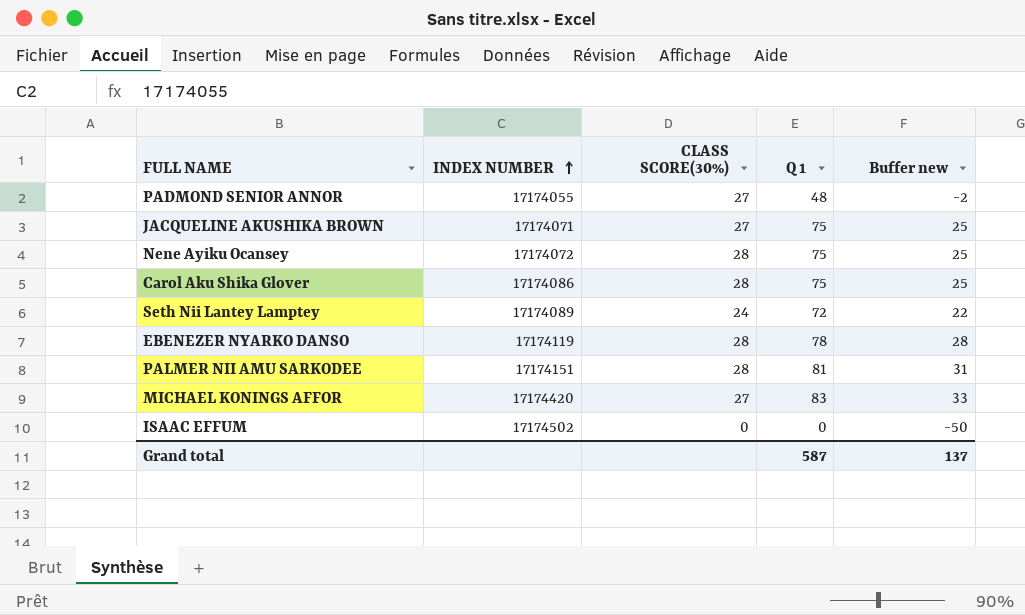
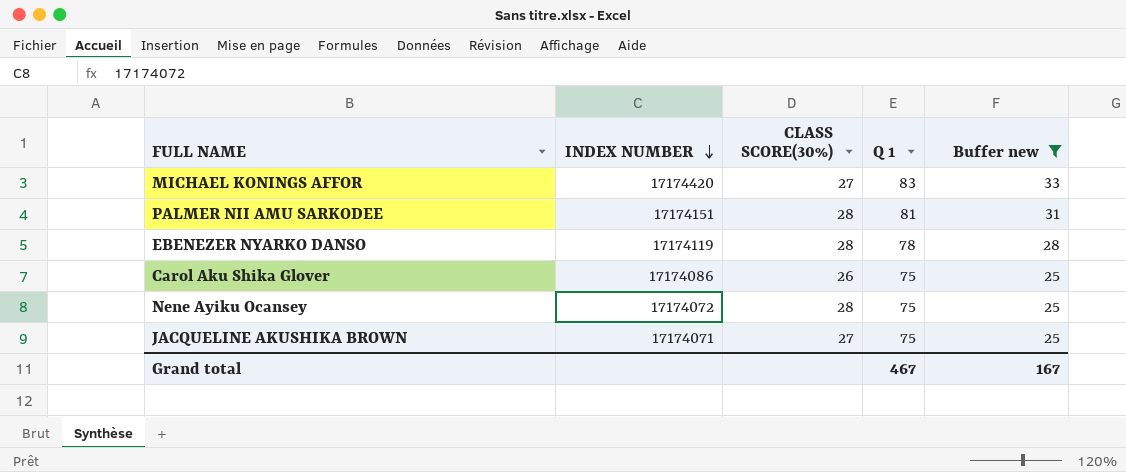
filter: none -> Buffer new >= 25
row order: INDEX NUMBER ascending -> INDEX NUMBER descending
Carol Aku Shika Glover | CLASS SCORE(30%): 28 -> 26
Grand total | Q 1: 587 -> 467
Grand total | Buffer new: 137 -> 167

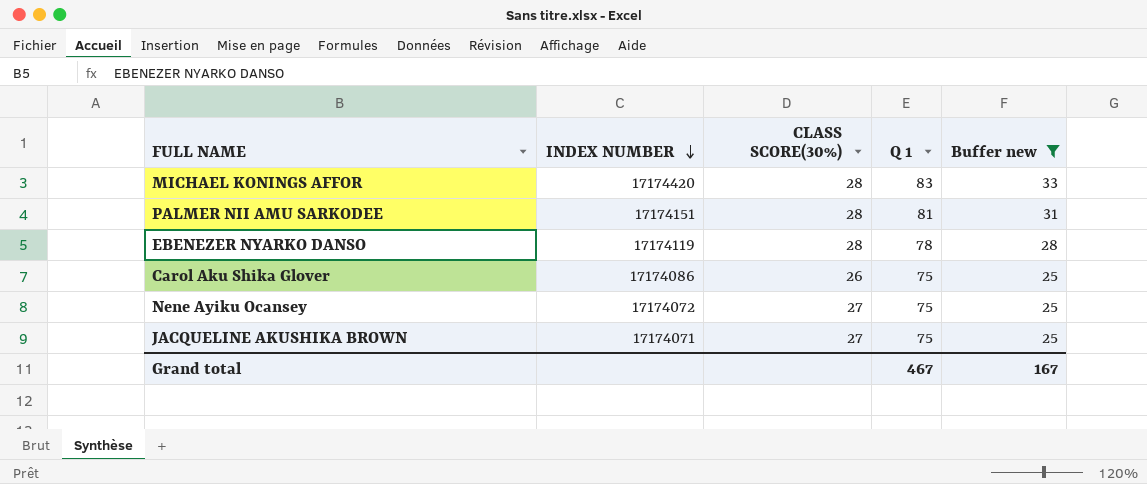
MICHAEL KONINGS AFFOR | CLASS SCORE(30%): 27 -> 28
Nene Ayiku Ocansey | CLASS SCORE(30%): 28 -> 27

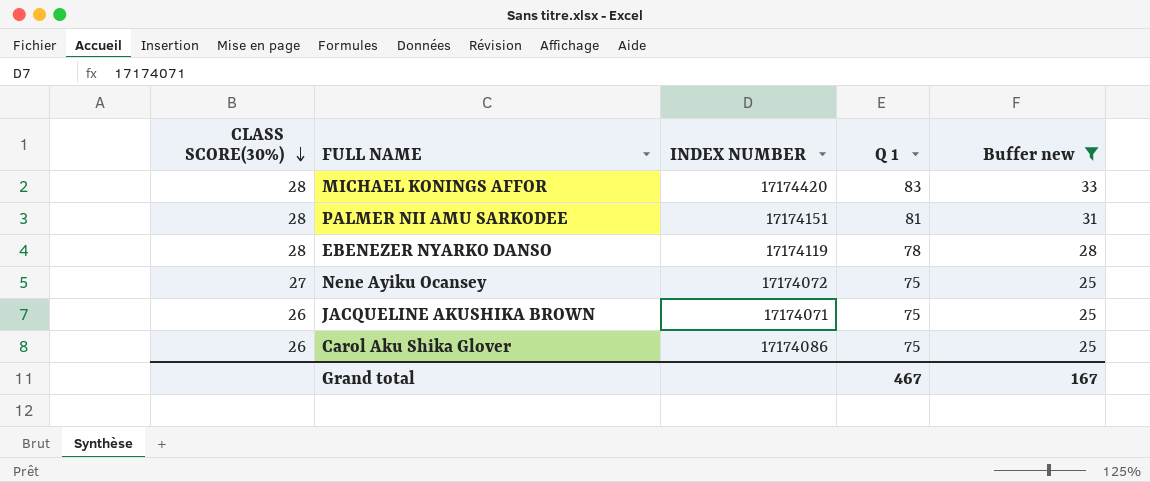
row order: INDEX NUMBER descending -> CLASS SCORE(30%) descending
column CLASS SCORE(30%) | position: 3 -> 1
JACQUELINE AKUSHIKA BROWN | CLASS SCORE(30%): 27 -> 26

